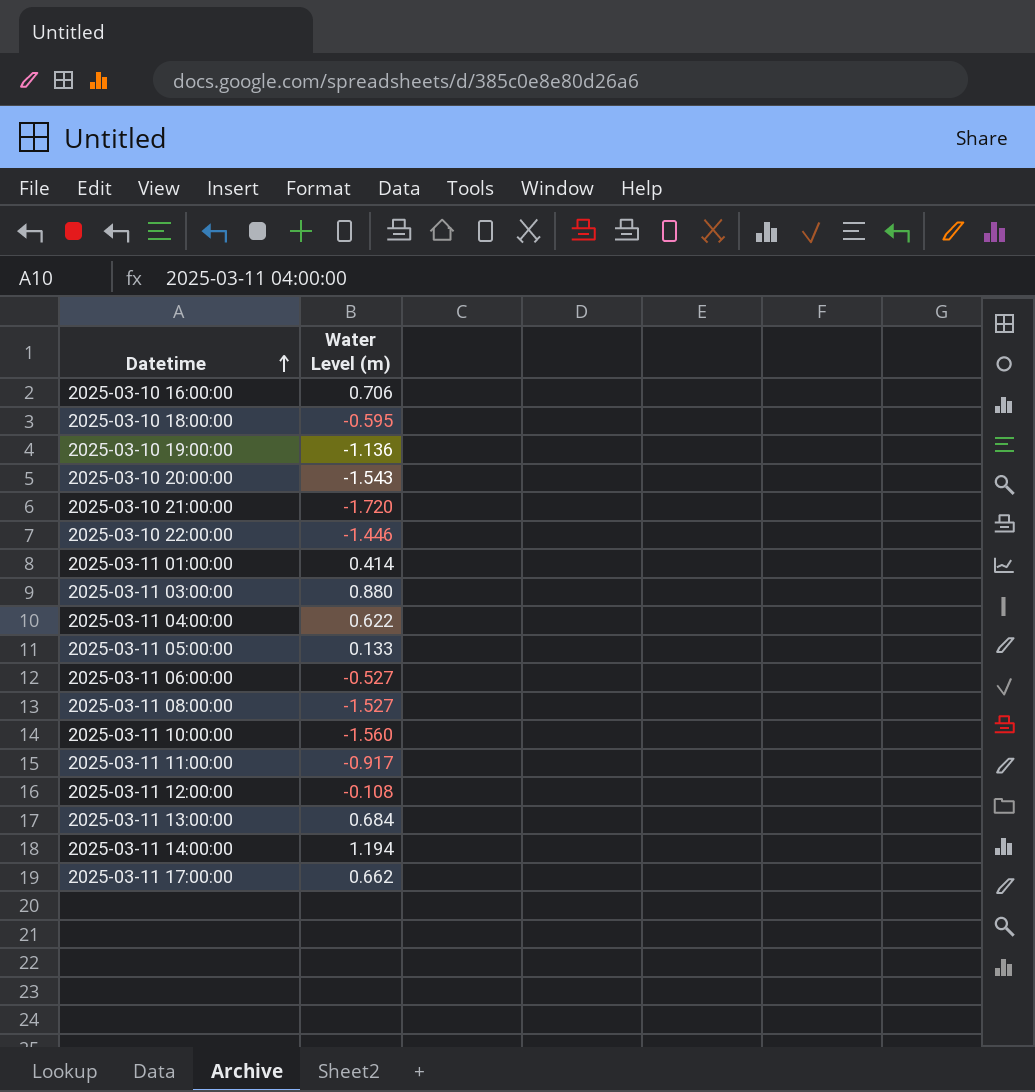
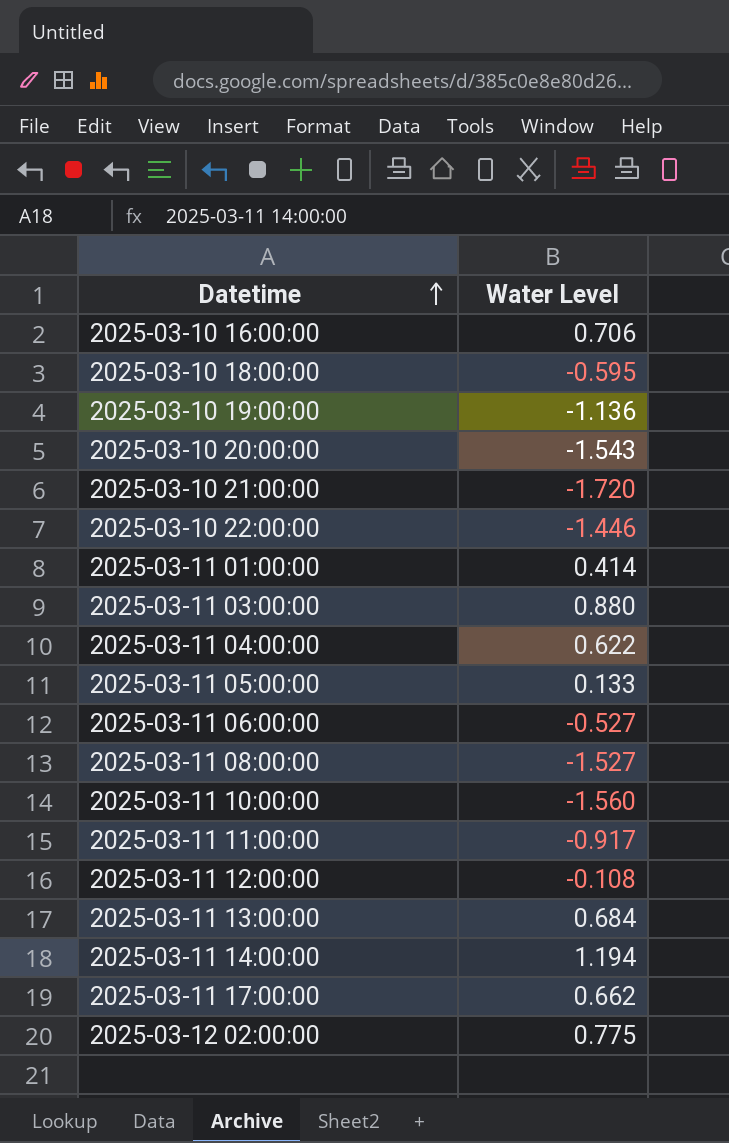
column name: Water Level (m) -> Water Level
row 2025-03-12 02:00:00: none -> 0.775

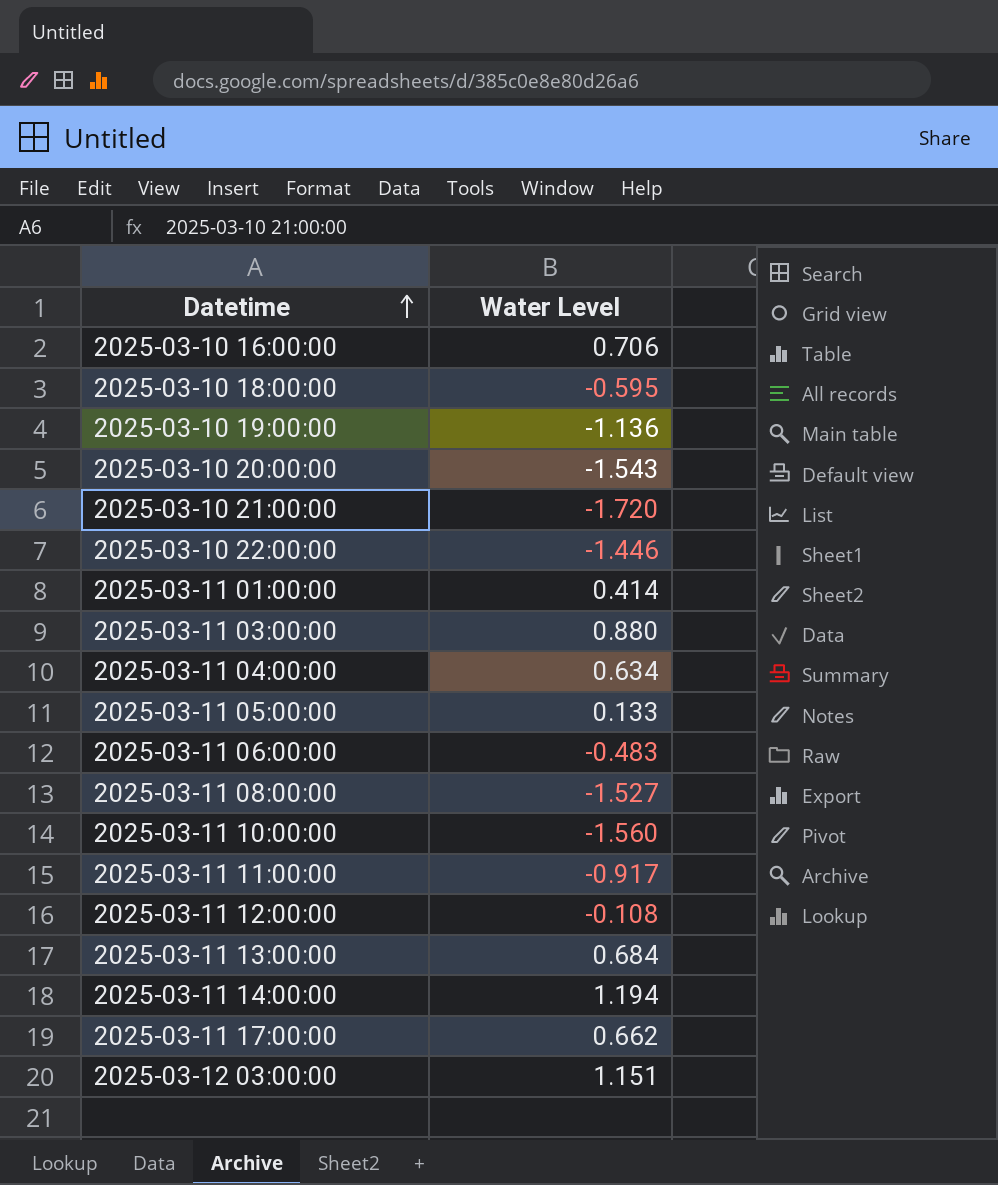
row 2025-03-12 02:00:00: 0.775 -> none
2025-03-11 04:00:00 | Water Level: 0.622 -> 0.634
2025-03-11 06:00:00 | Water Level: -0.527 -> -0.483
row 2025-03-12 03:00:00: none -> 1.151

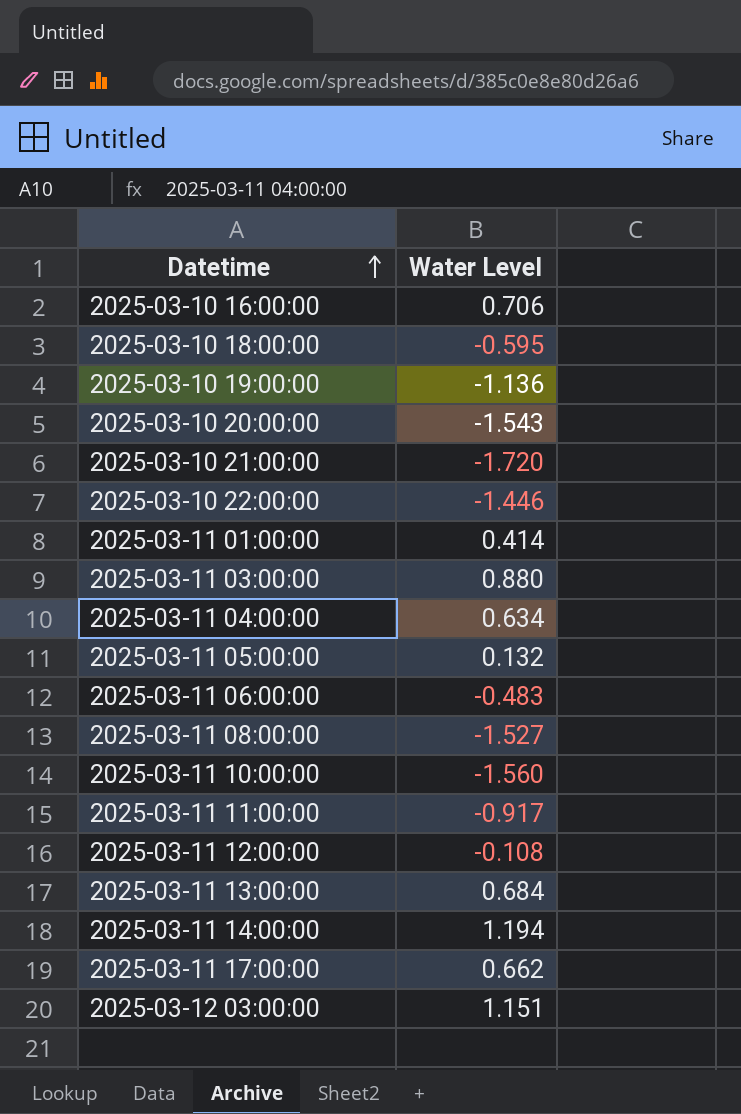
2025-03-11 05:00:00 | Water Level: 0.133 -> 0.132

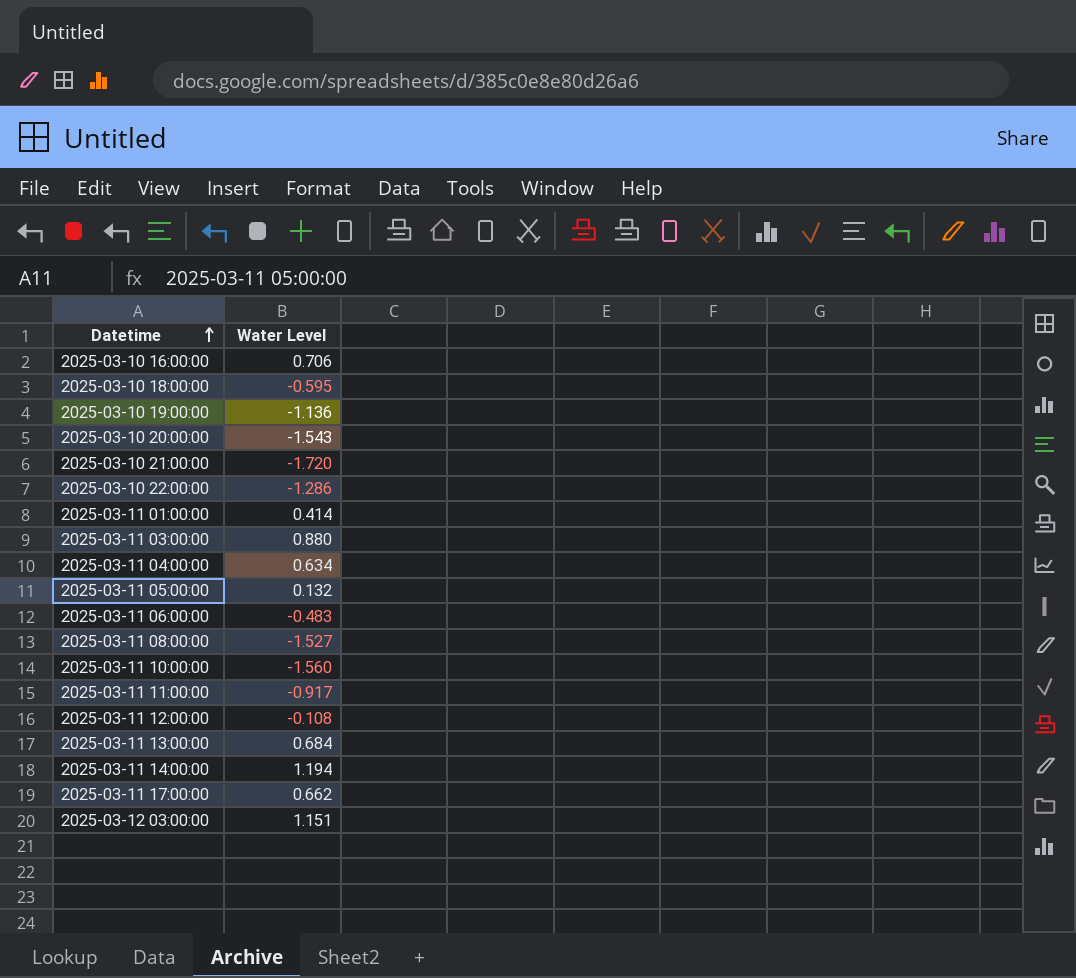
2025-03-10 22:00:00 | Water Level: -1.446 -> -1.286

